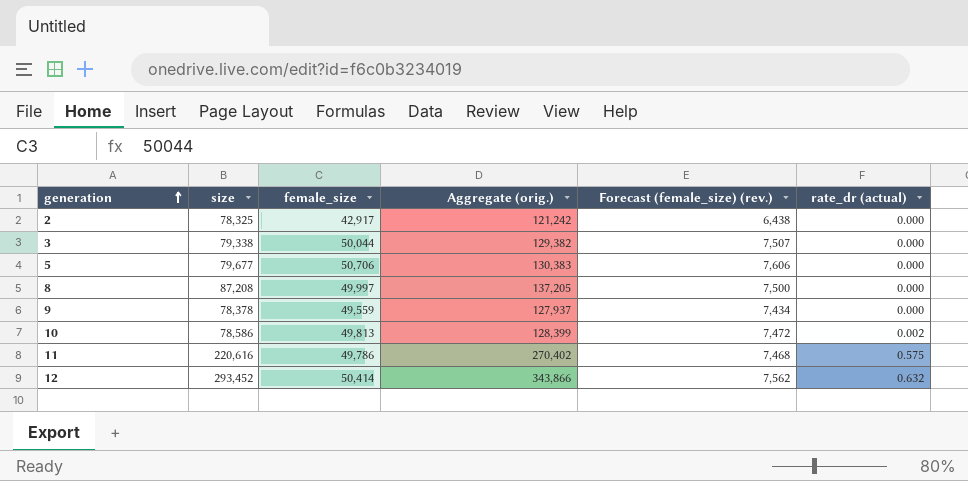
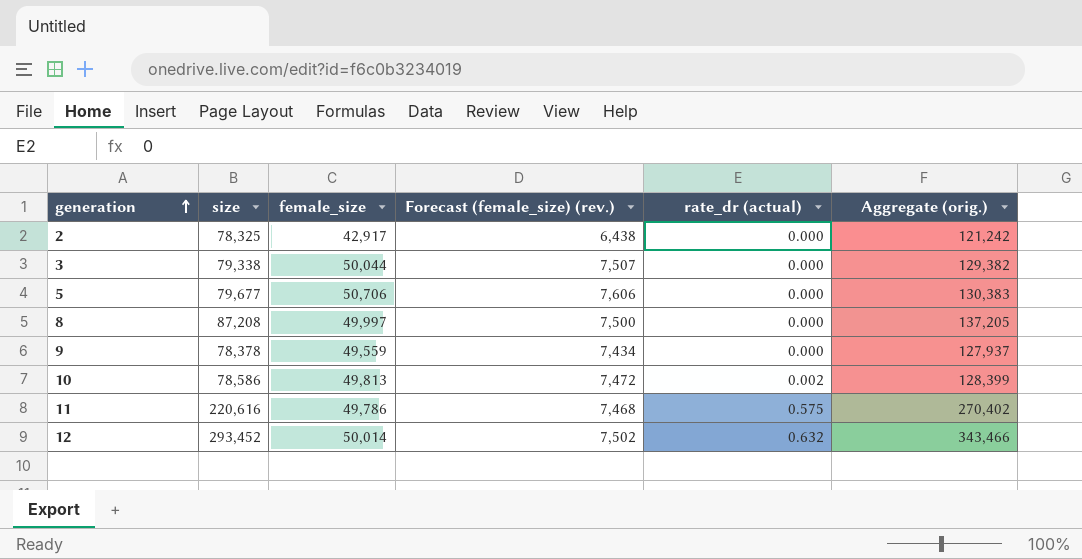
column Aggregate (orig.) | position: 4 -> 6
12 | female_size: 50,414 -> 50,014
12 | Forecast (female_size) (rev.): 7,562 -> 7,502
12 | Aggregate (orig.): 343,866 -> 343,466

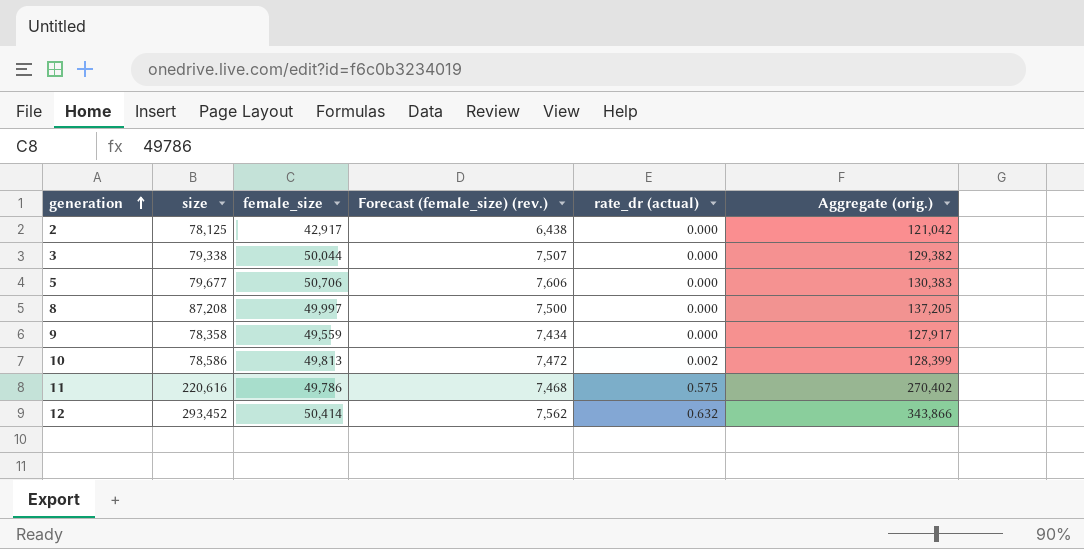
2 | size: 78,325 -> 78,125
2 | Aggregate (orig.): 121,242 -> 121,042
9 | size: 78,378 -> 78,358
9 | Aggregate (orig.): 127,937 -> 127,917
12 | female_size: 50,014 -> 50,414
12 | Forecast (female_size) (rev.): 7,502 -> 7,562
12 | Aggregate (orig.): 343,466 -> 343,866

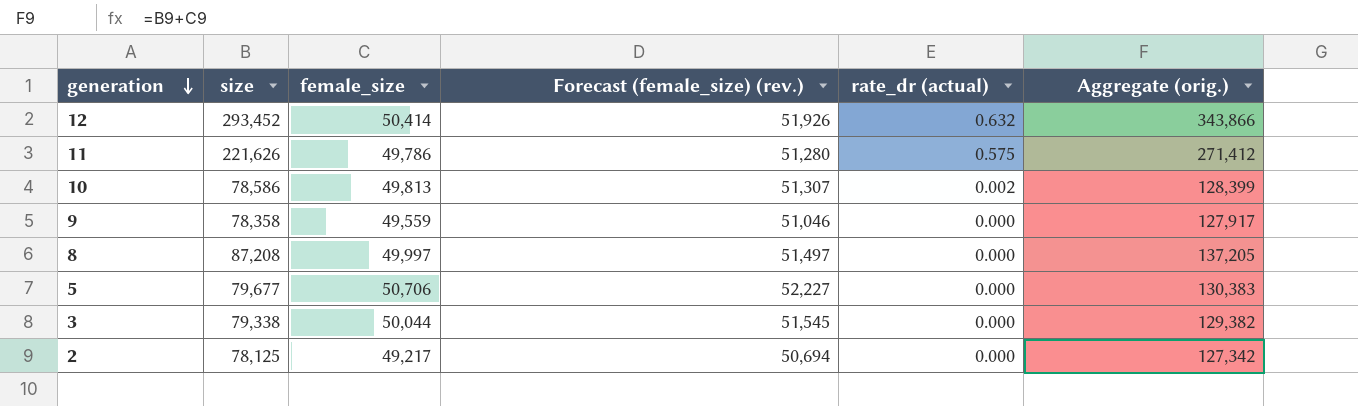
row order: generation ascending -> generation descending
column Forecast (female_size) (rev.) | formula: [female_size] * 0.15 -> [female_size] * 1.03
11 | size: 220,616 -> 221,626
11 | Aggregate (orig.): 270,402 -> 271,412
2 | female_size: 42,917 -> 49,217
2 | Aggregate (orig.): 121,042 -> 127,342

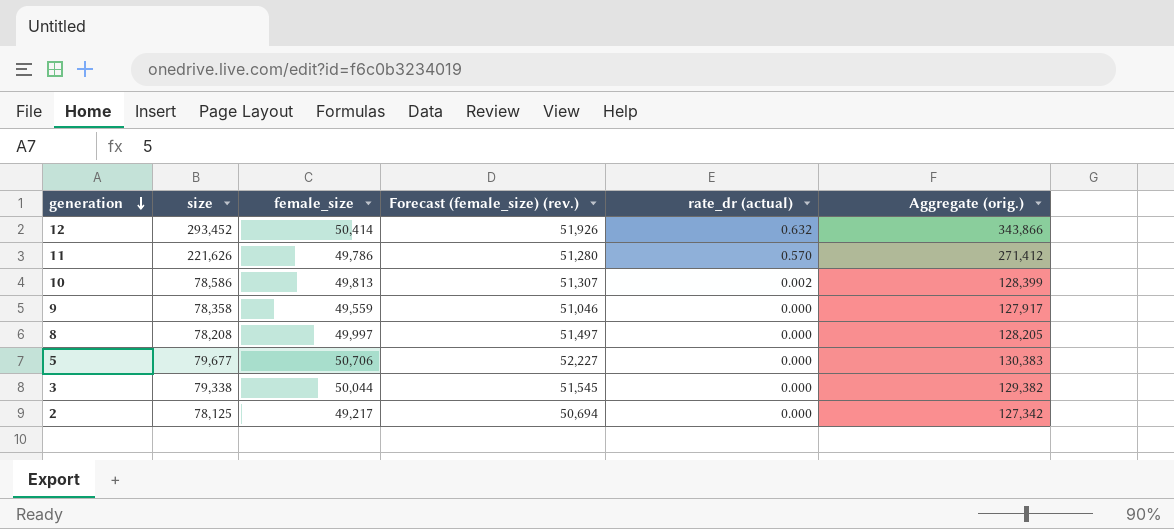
11 | rate_dr (actual): 0.575 -> 0.570
8 | size: 87,208 -> 78,208
8 | Aggregate (orig.): 137,205 -> 128,205

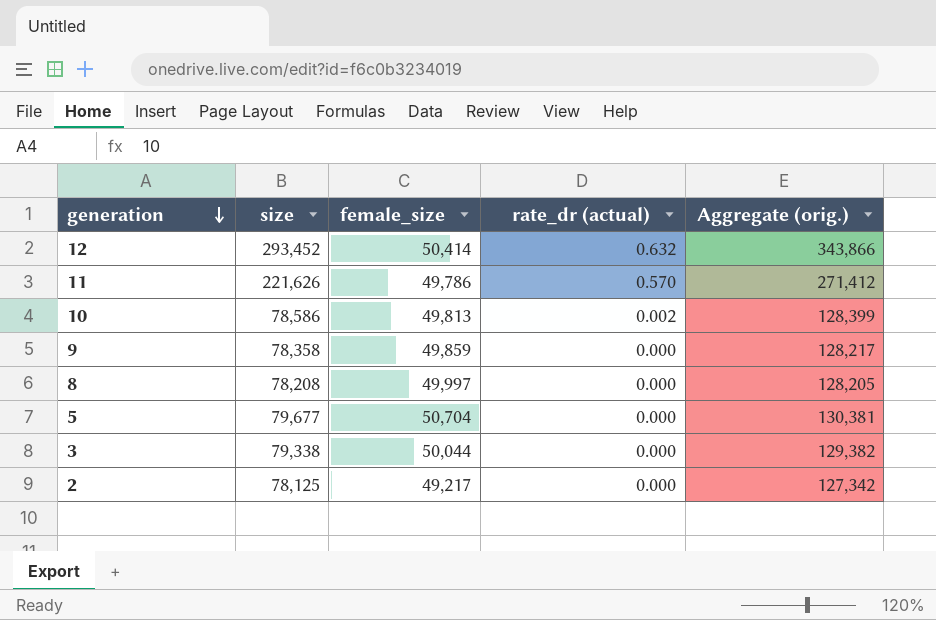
column Forecast (female_size) (rev.) | formula: [female_size] * 1.03 -> none
9 | female_size: 49,559 -> 49,859
9 | Aggregate (orig.): 127,917 -> 128,217
5 | female_size: 50,706 -> 50,704
5 | Aggregate (orig.): 130,383 -> 130,381

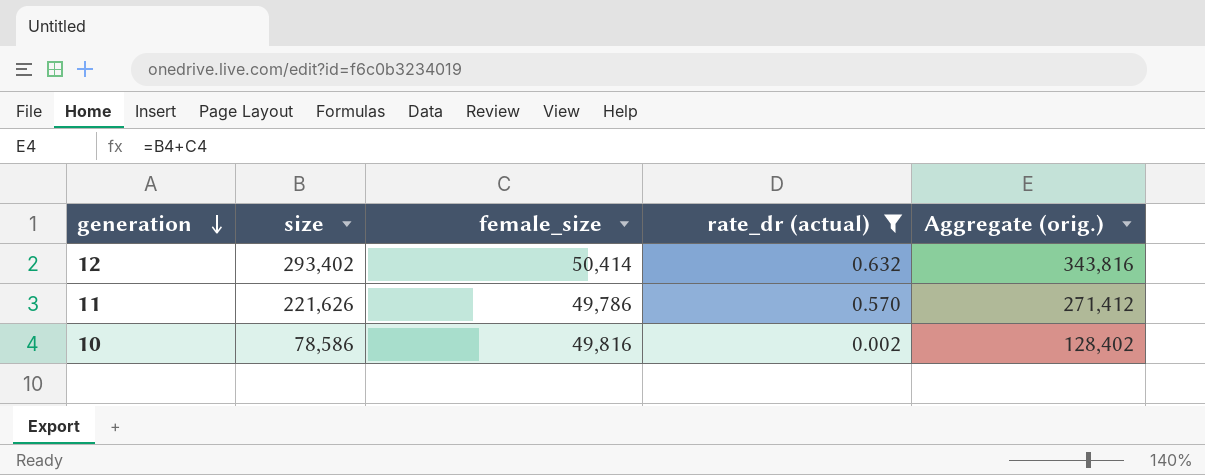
filter: none -> rate_dr (actual) != 0.000
12 | size: 293,452 -> 293,402
12 | Aggregate (orig.): 343,866 -> 343,816
10 | female_size: 49,813 -> 49,816
10 | Aggregate (orig.): 128,399 -> 128,402

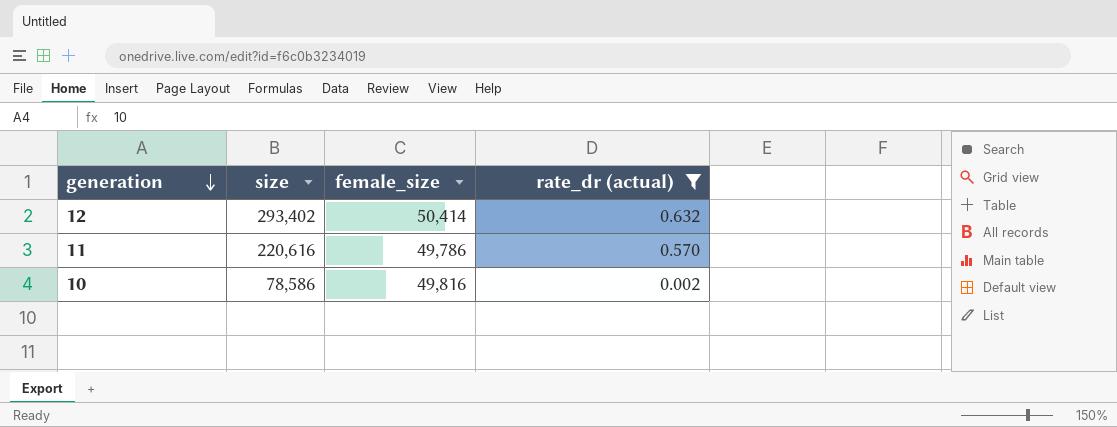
column Aggregate (orig.) | formula: [size] + [female_size] -> none
11 | size: 221,626 -> 220,616

